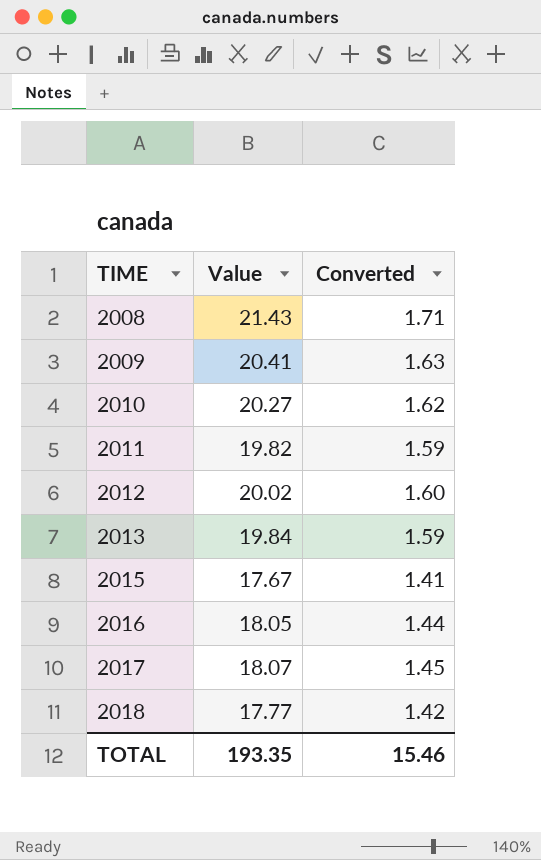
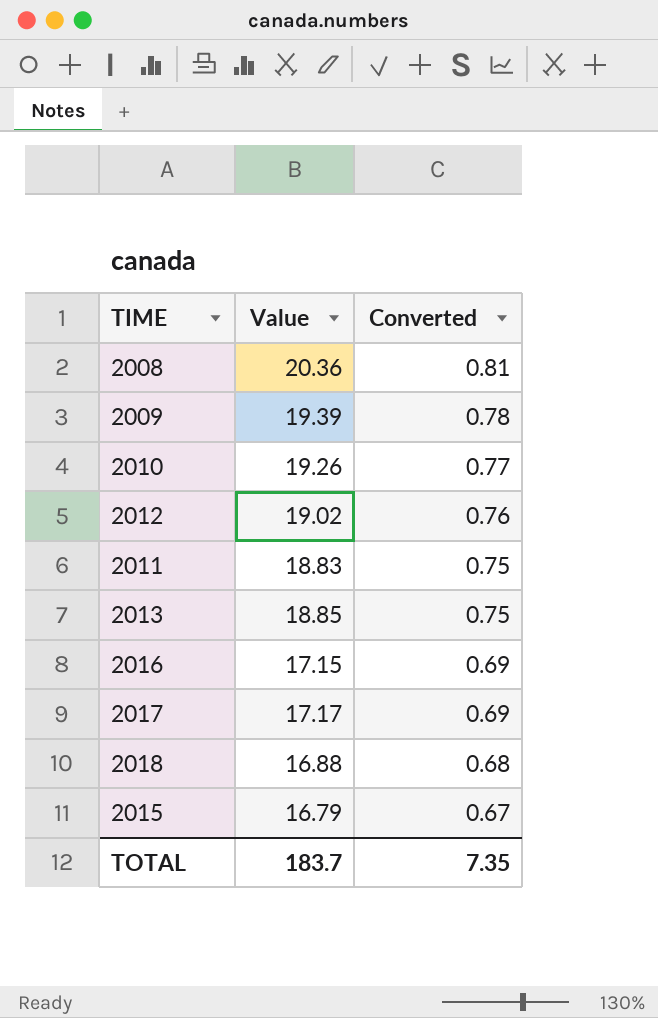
row order: TIME ascending -> Converted descending
column Converted | formula: [Value] * 0.08 -> [Value] * 0.04
2008 | Value: 21.43 -> 20.36
2009 | Value: 20.41 -> 19.39
2010 | Value: 20.27 -> 19.26
2012 | Value: 20.02 -> 19.02
2011 | Value: 19.82 -> 18.83
2013 | Value: 19.84 -> 18.85
2016 | Value: 18.05 -> 17.15
2017 | Value: 18.07 -> 17.17
2018 | Value: 17.77 -> 16.88
2015 | Value: 17.67 -> 16.79
TOTAL | Value: 193.35 -> 183.7
TOTAL | Converted: 15.46 -> 7.35

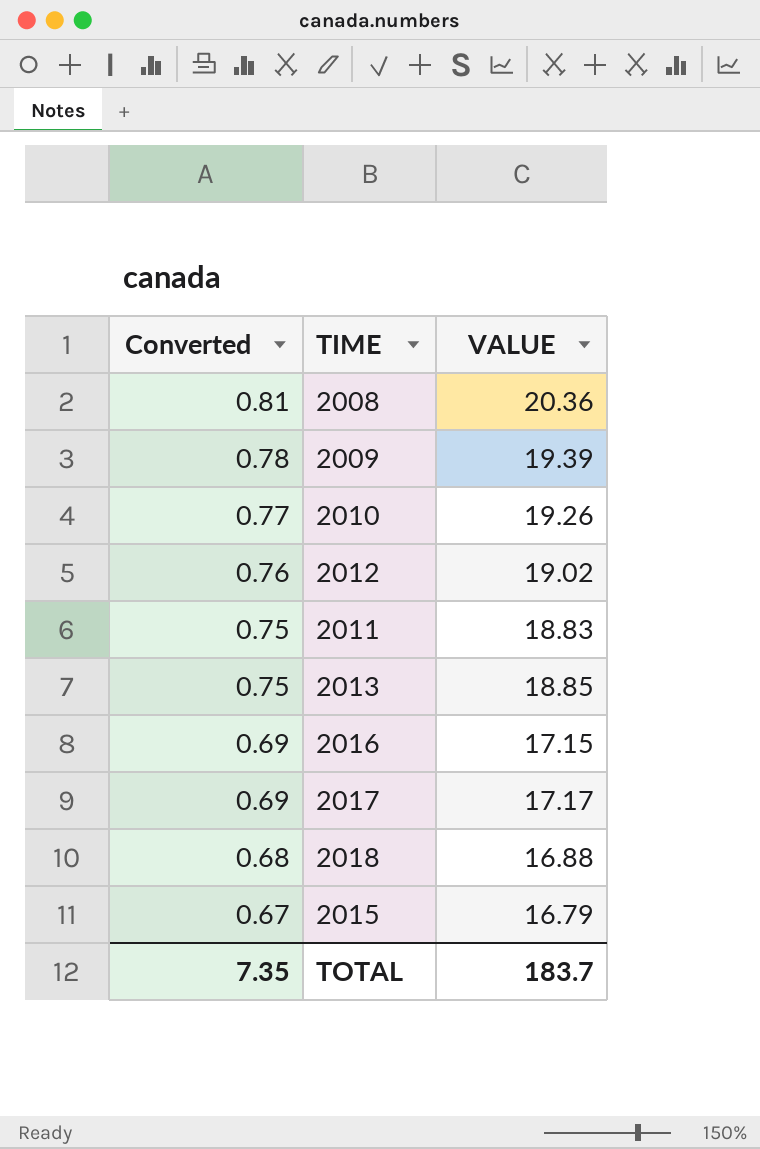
column Converted | position: 3 -> 1
column name: Value -> VALUE

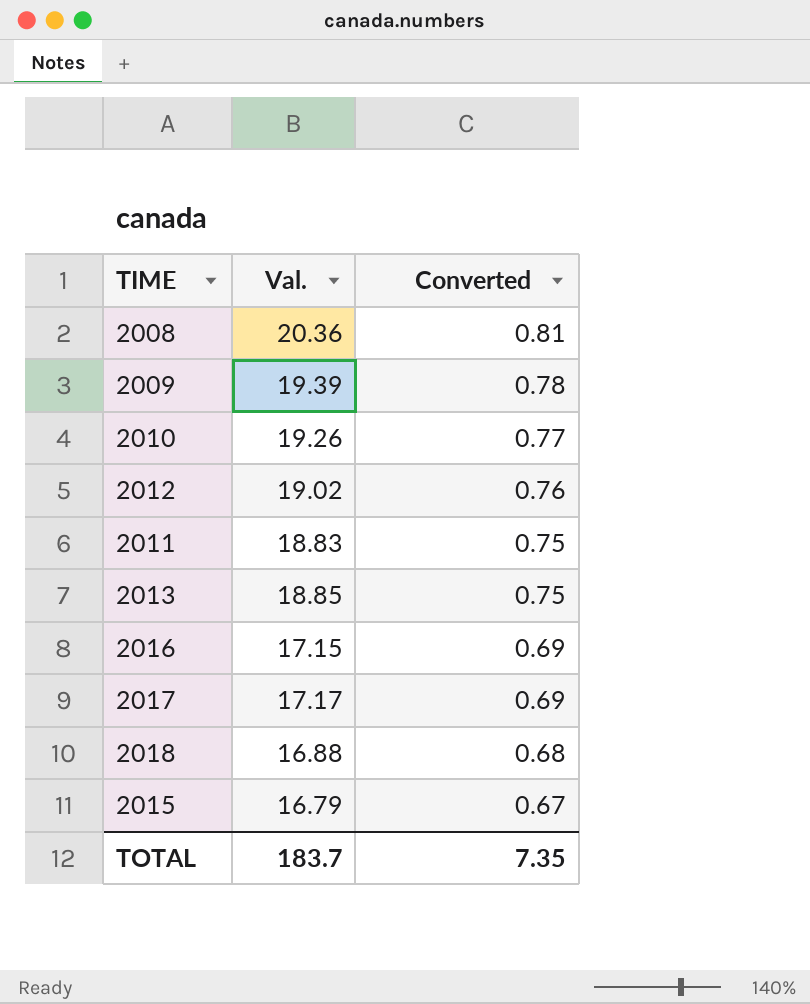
column name: VALUE -> Val.
column Converted | position: 1 -> 3

